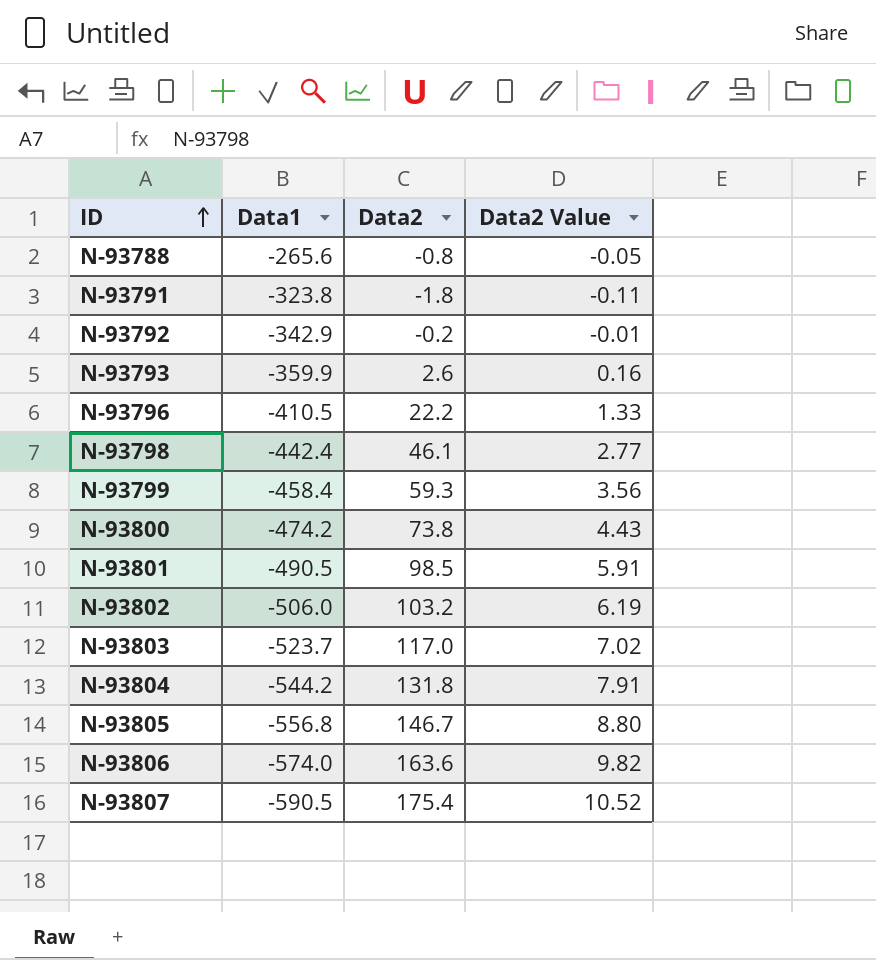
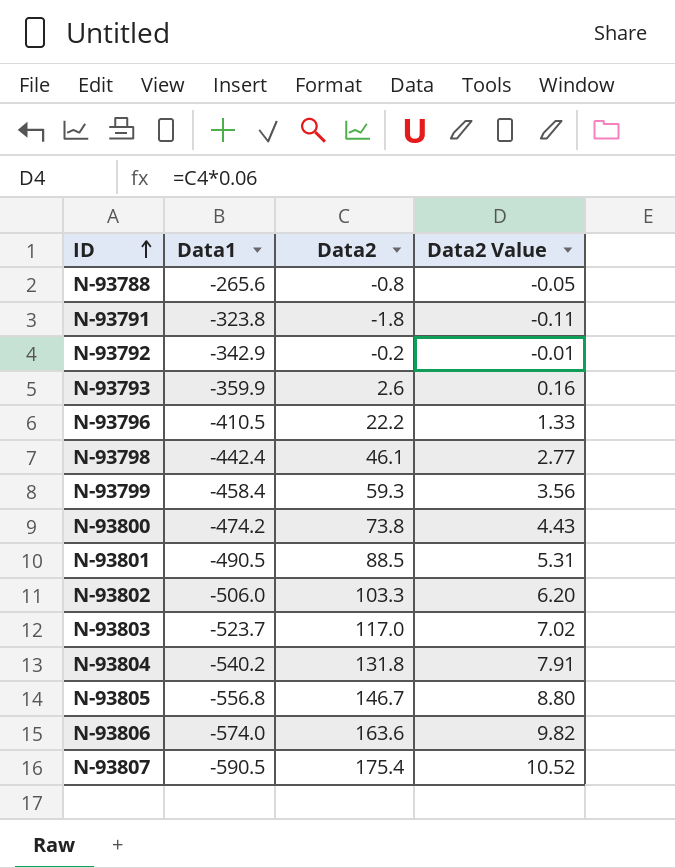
N-93801 | Data2: 98.5 -> 88.5
N-93801 | Data2 Value: 5.91 -> 5.31
N-93802 | Data2: 103.2 -> 103.3
N-93802 | Data2 Value: 6.19 -> 6.20
N-93804 | Data1: -544.2 -> -540.2

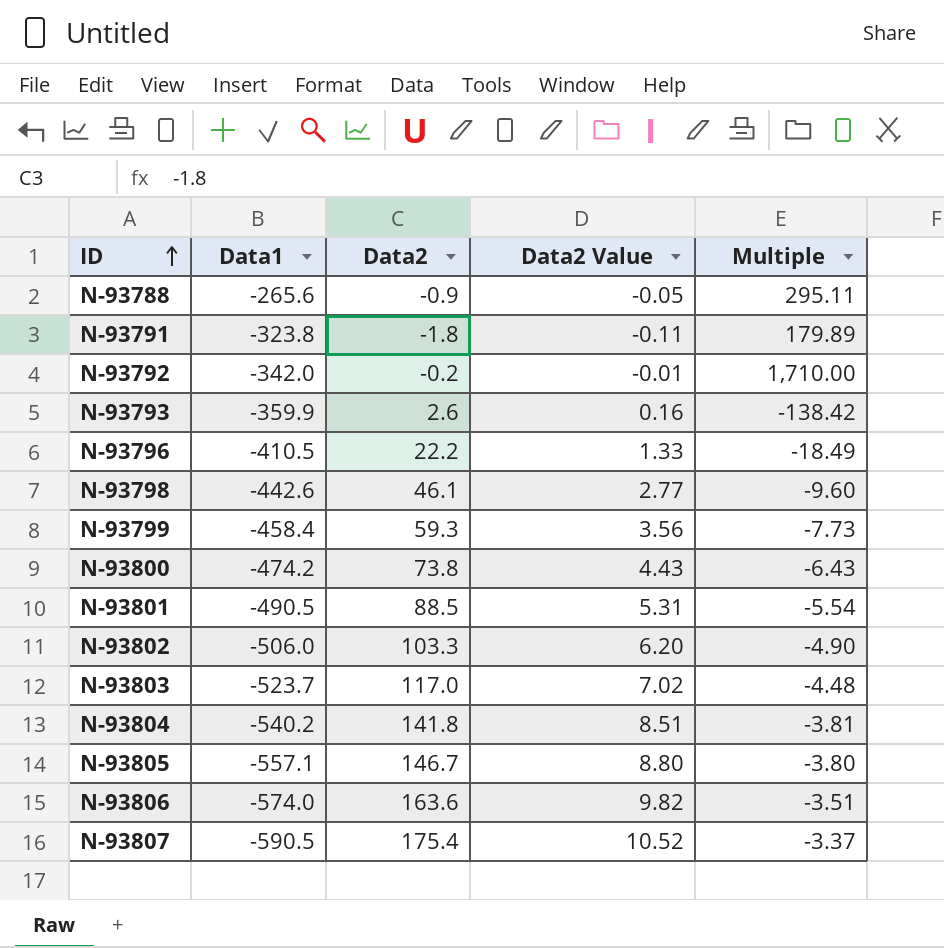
column Multiple | formula: none -> [Data1] / [Data2]
N-93788 | Data2: -0.8 -> -0.9
N-93792 | Data1: -342.9 -> -342.0
N-93798 | Data1: -442.4 -> -442.6
N-93804 | Data2: 131.8 -> 141.8
N-93804 | Data2 Value: 7.91 -> 8.51
N-93805 | Data1: -556.8 -> -557.1

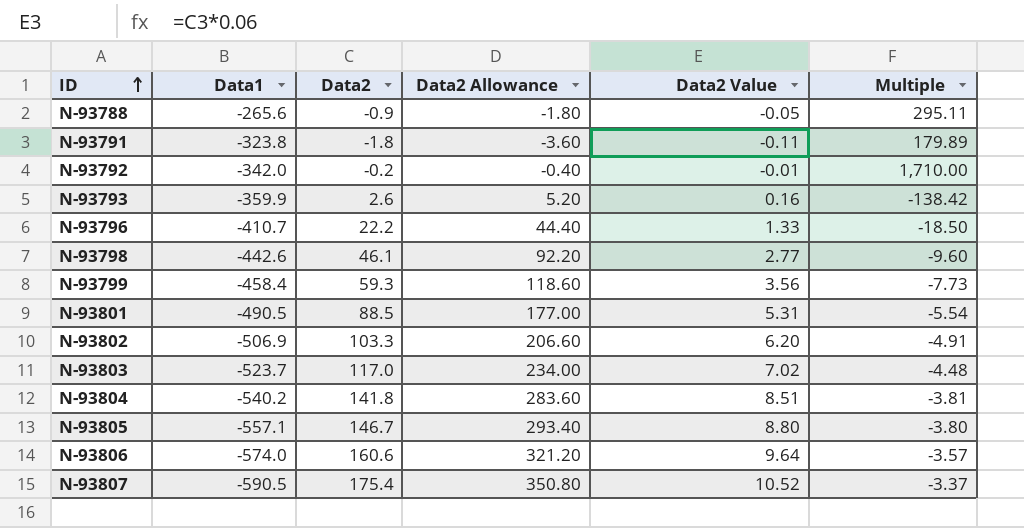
column Data2 Allowance | formula: none -> [Data2] * 2
row N-93800: -474.2 | 73.8 | 4.43 | -6.43 -> none
N-93796 | Data1: -410.5 -> -410.7
N-93796 | Multiple: -18.49 -> -18.50
N-93802 | Data1: -506.0 -> -506.9
N-93802 | Multiple: -4.90 -> -4.91
N-93806 | Data2: 163.6 -> 160.6
N-93806 | Data2 Value: 9.82 -> 9.64
N-93806 | Multiple: -3.51 -> -3.57

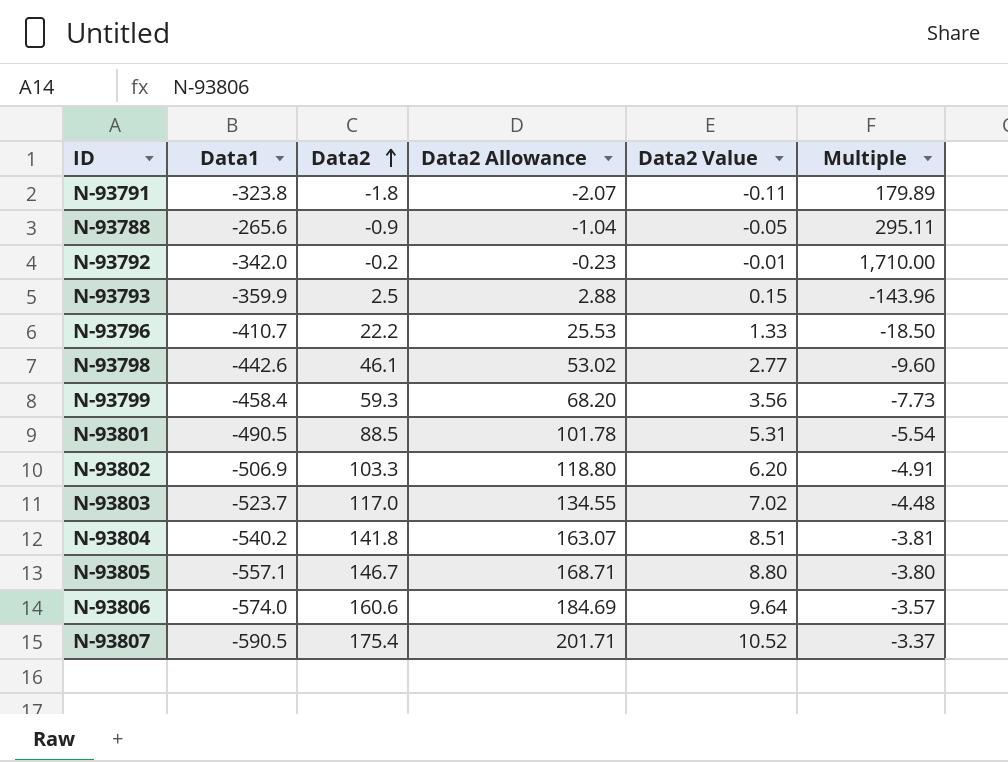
row order: ID ascending -> Data2 ascending
column Data2 Allowance | formula: [Data2] * 2 -> [Data2] * 1.15
N-93793 | Data2: 2.6 -> 2.5
N-93793 | Data2 Value: 0.16 -> 0.15
N-93793 | Multiple: -138.42 -> -143.96

